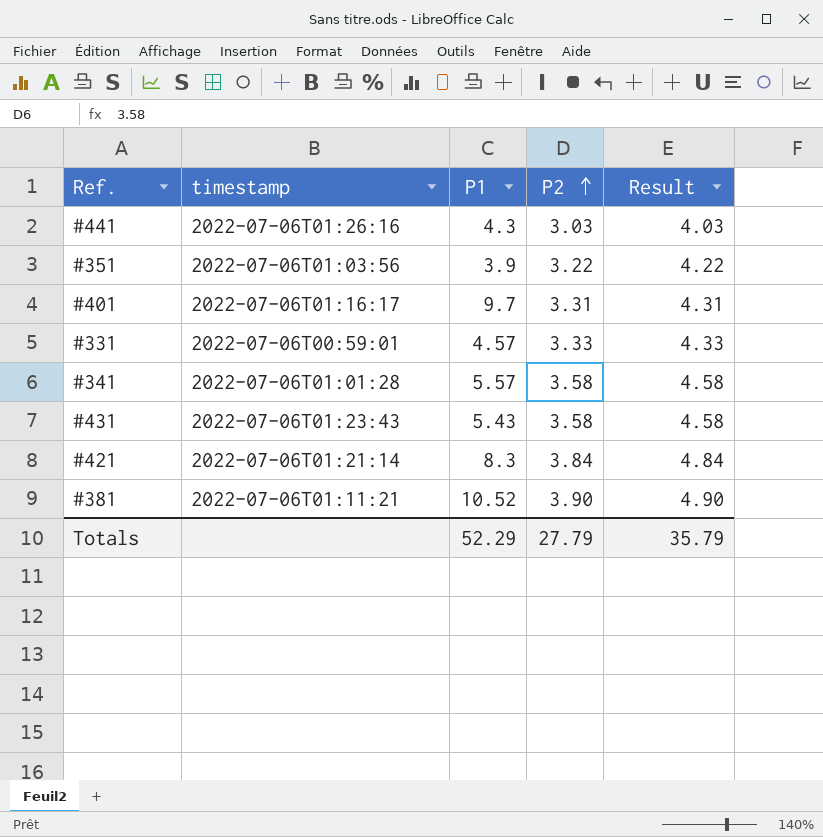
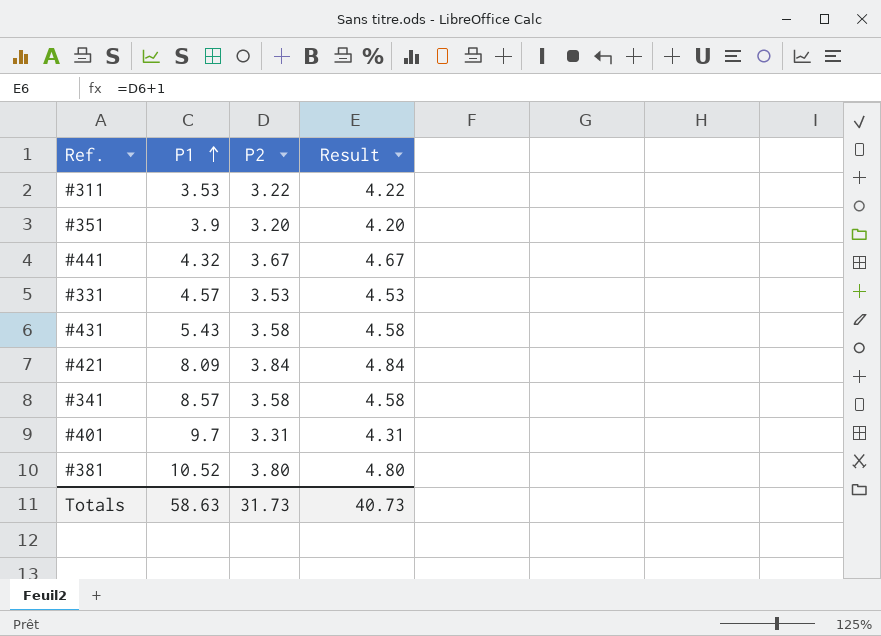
row order: P2 ascending -> P1 ascending
column timestamp | position: 2 -> none
row #311: none -> 3.53 | 3.22 | 4.22
#351 | P2: 3.22 -> 3.20
#351 | Result: 4.22 -> 4.20
#441 | P1: 4.3 -> 4.32
#441 | P2: 3.03 -> 3.67
#441 | Result: 4.03 -> 4.67
#331 | P2: 3.33 -> 3.53
#331 | Result: 4.33 -> 4.53
#421 | P1: 8.3 -> 8.09
#341 | P1: 5.57 -> 8.57
#381 | P2: 3.90 -> 3.80
#381 | Result: 4.90 -> 4.80
Totals | P1: 52.29 -> 58.63
Totals | P2: 27.79 -> 31.73
Totals | Result: 35.79 -> 40.73

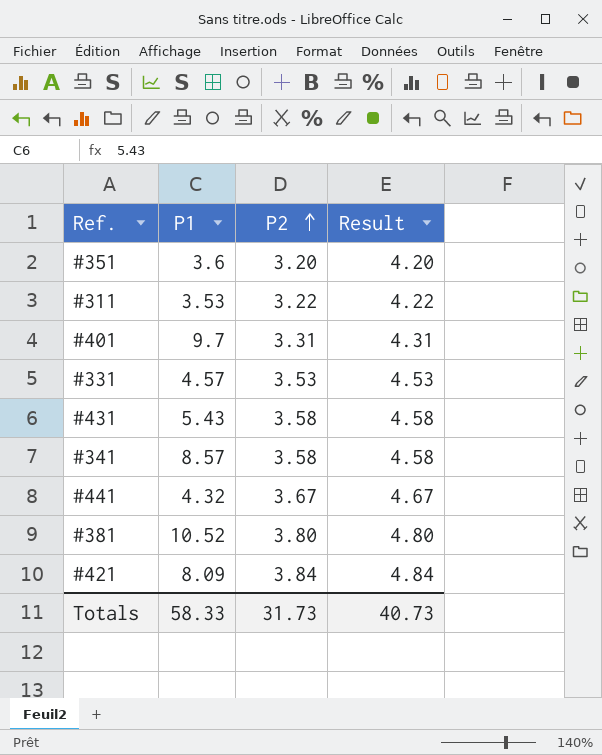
row order: P1 ascending -> P2 ascending
#351 | P1: 3.9 -> 3.6
Totals | P1: 58.63 -> 58.33

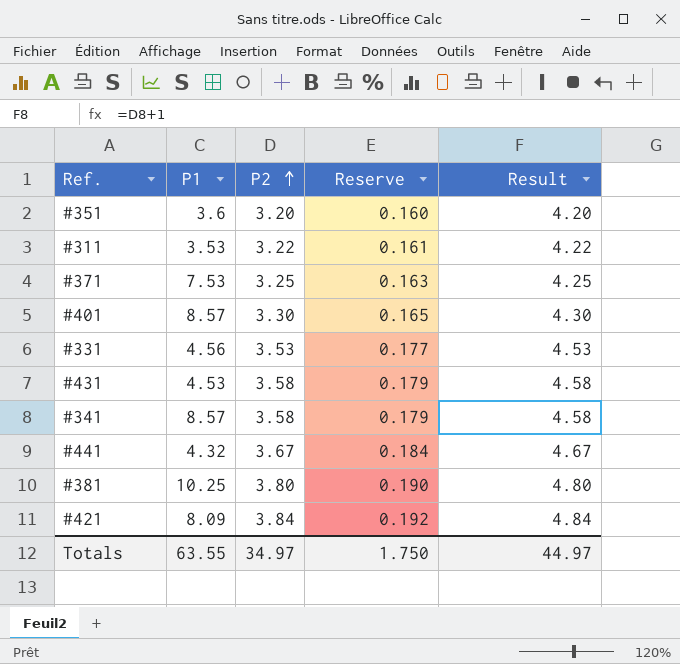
column Reserve | formula: none -> [P2] * 0.05
row #371: none -> 7.53 | 3.25 | 0.163 | 4.25
#401 | P1: 9.7 -> 8.57
#401 | P2: 3.31 -> 3.30
#401 | Result: 4.31 -> 4.30
#331 | P1: 4.57 -> 4.56
#431 | P1: 5.43 -> 4.53
#381 | P1: 10.52 -> 10.25
Totals | P1: 58.33 -> 63.55
Totals | P2: 31.73 -> 34.97
Totals | Result: 40.73 -> 44.97

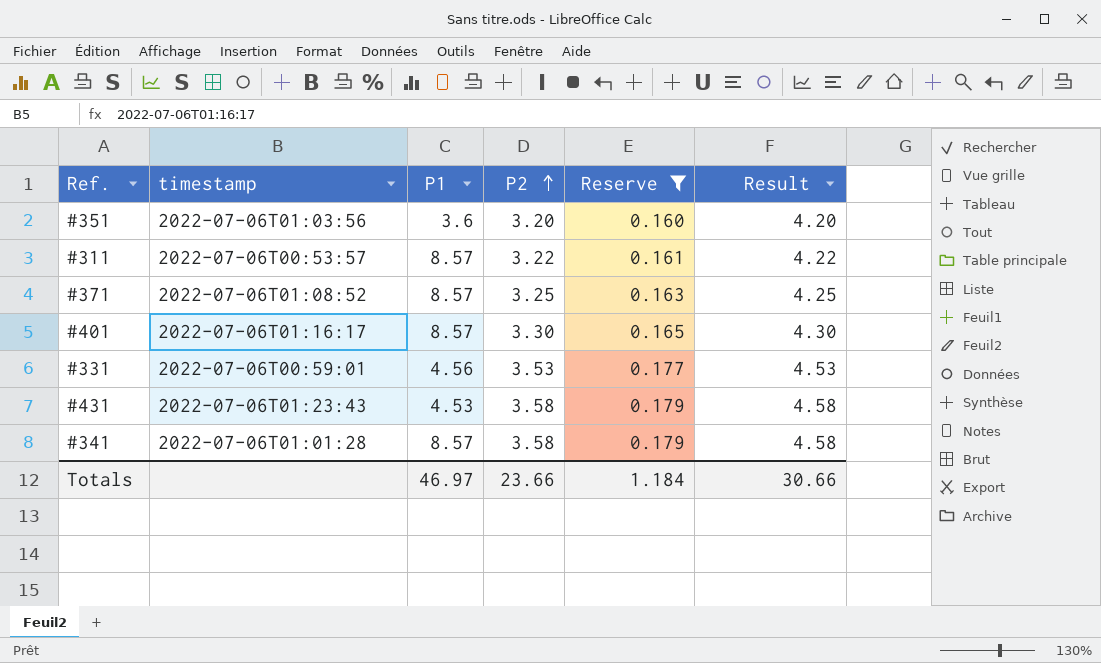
filter: none -> Reserve <= 0.179
column timestamp | position: none -> 2
#311 | P1: 3.53 -> 8.57
#371 | P1: 7.53 -> 8.57
Totals | P1: 63.55 -> 46.97
Totals | P2: 34.97 -> 23.66
Totals | Reserve: 1.750 -> 1.184
Totals | Result: 44.97 -> 30.66

